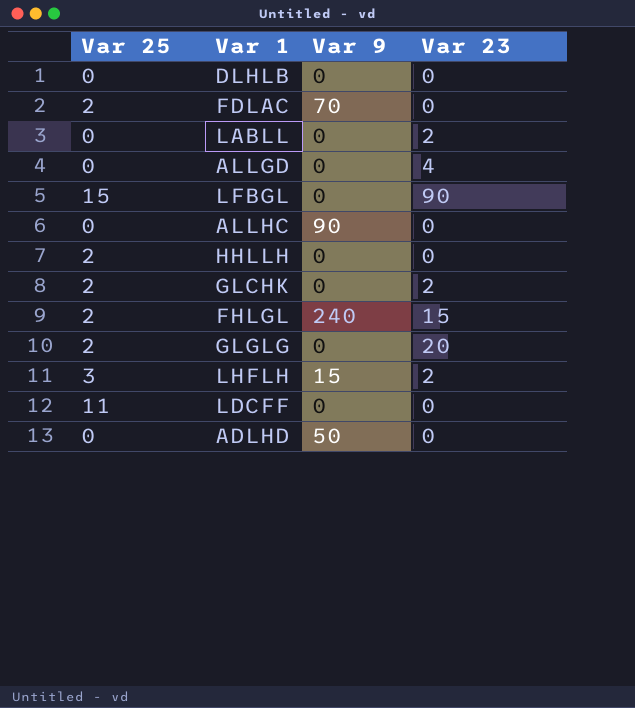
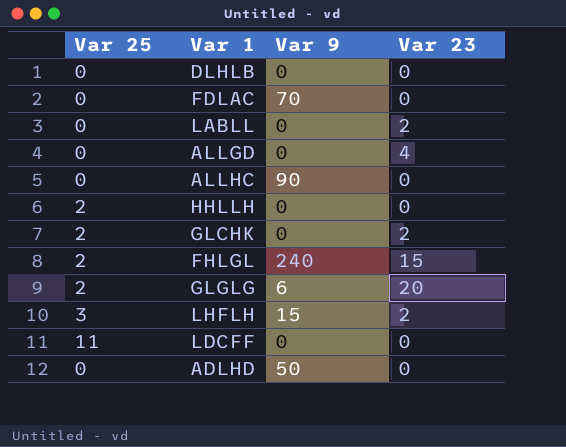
row LFBGL: 15 | 0 | 90 -> none
FDLAC | Var 25: 2 -> 0
GLGLG | Var 9: 0 -> 6

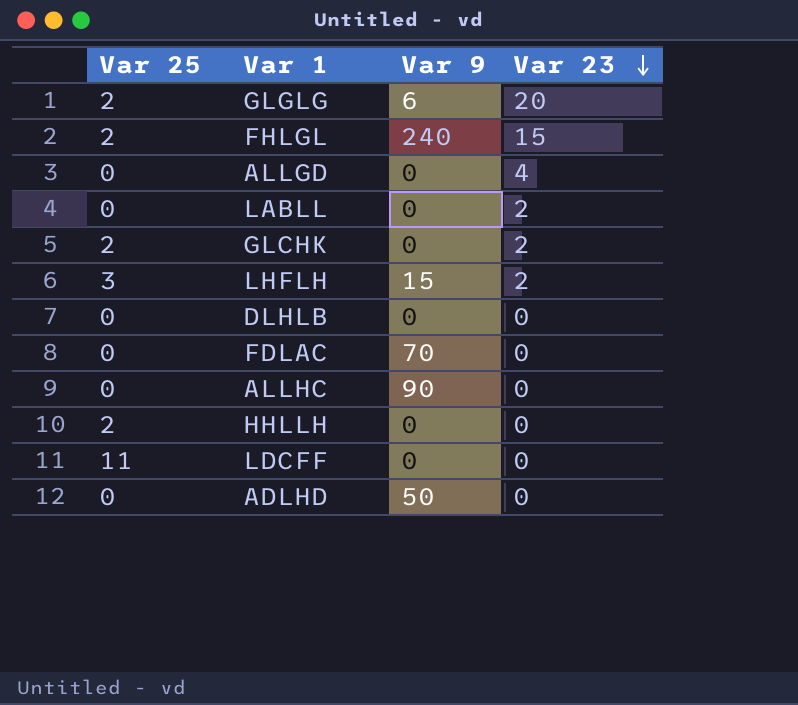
row order: none -> Var 23 descending

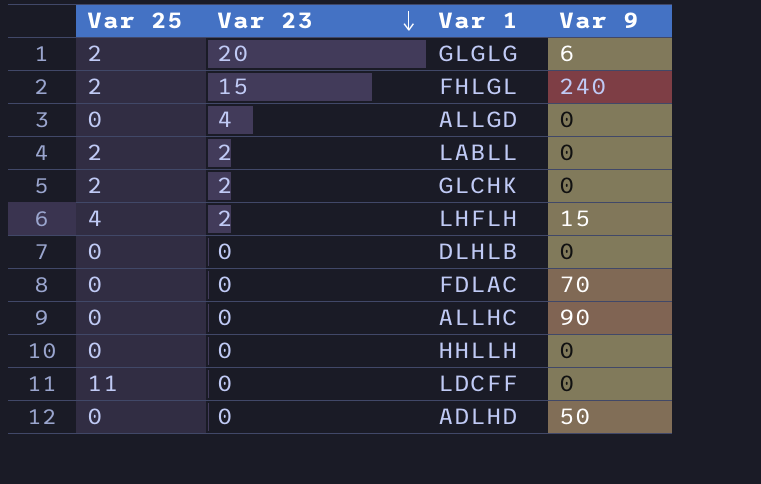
column Var 23 | position: 4 -> 2
LABLL | Var 25: 0 -> 2
LHFLH | Var 25: 3 -> 4
HHLLH | Var 25: 2 -> 0

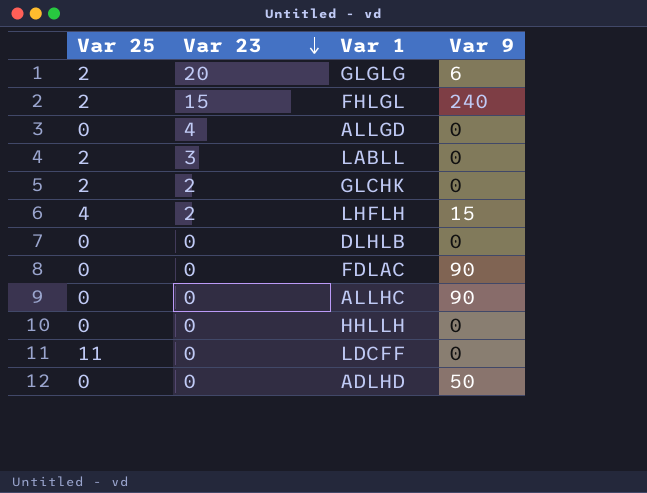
LABLL | Var 23: 2 -> 3
FDLAC | Var 9: 70 -> 90

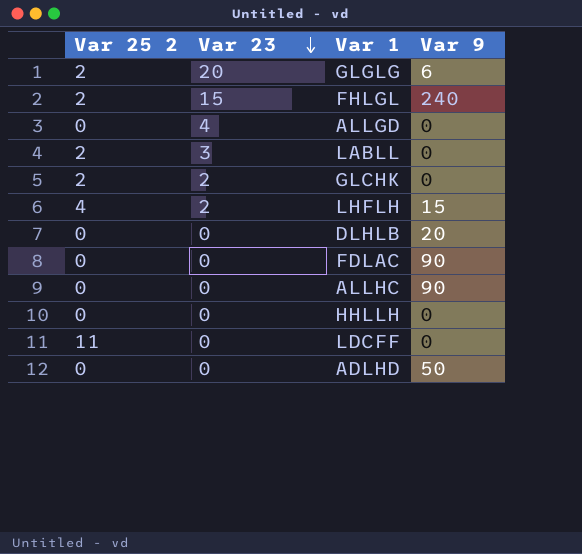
column name: Var 25 -> Var 25 2
DLHLB | Var 9: 0 -> 20

